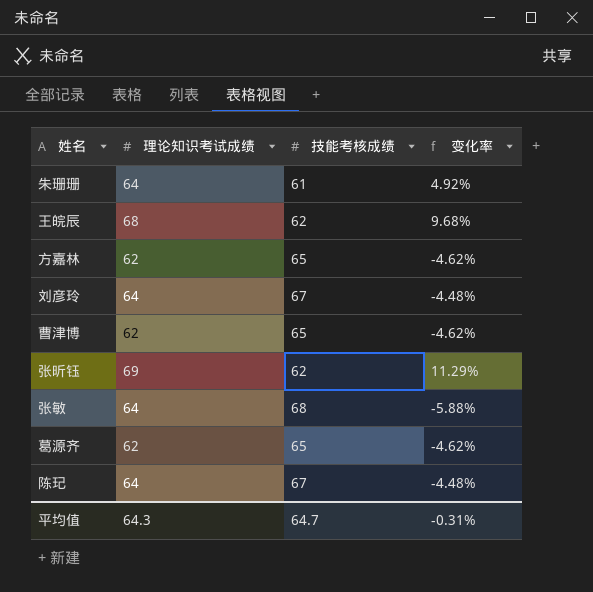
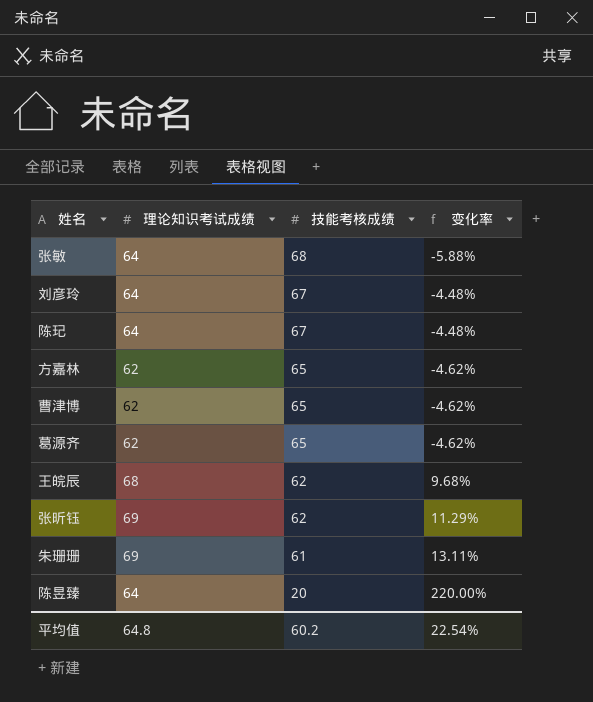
row order: none -> 技能考核成绩 descending
朱珊珊 | 理论知识考试成绩: 64 -> 69
朱珊珊 | 变化率: 4.92% -> 13.11%
row 陈昱臻: none -> 64 | 20 | 220.00%
平均值 | 理论知识考试成绩: 64.3 -> 64.8
平均值 | 技能考核成绩: 64.7 -> 60.2
平均值 | 变化率: -0.31% -> 22.54%

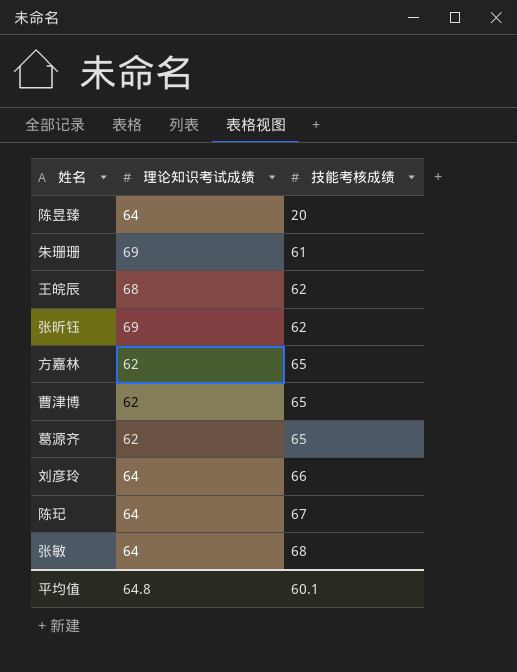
row order: 技能考核成绩 descending -> 技能考核成绩 ascending
column 变化率 | formula: ([理论知识考试成绩] - [技能考核成绩]) / [技能考核成绩] -> none
刘彦玲 | 技能考核成绩: 67 -> 66
平均值 | 技能考核成绩: 60.2 -> 60.1

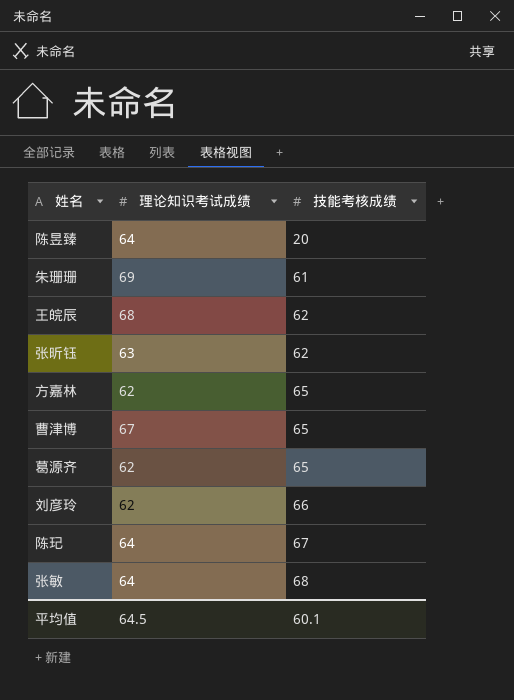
张昕钰 | 理论知识考试成绩: 69 -> 63
曹津博 | 理论知识考试成绩: 62 -> 67
刘彦玲 | 理论知识考试成绩: 64 -> 62
平均值 | 理论知识考试成绩: 64.8 -> 64.5

